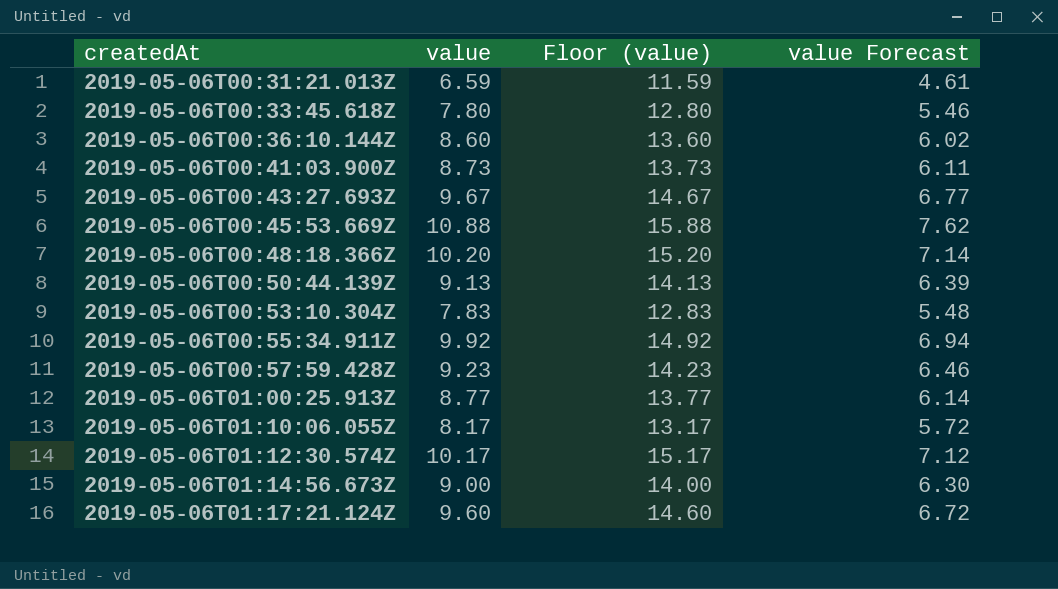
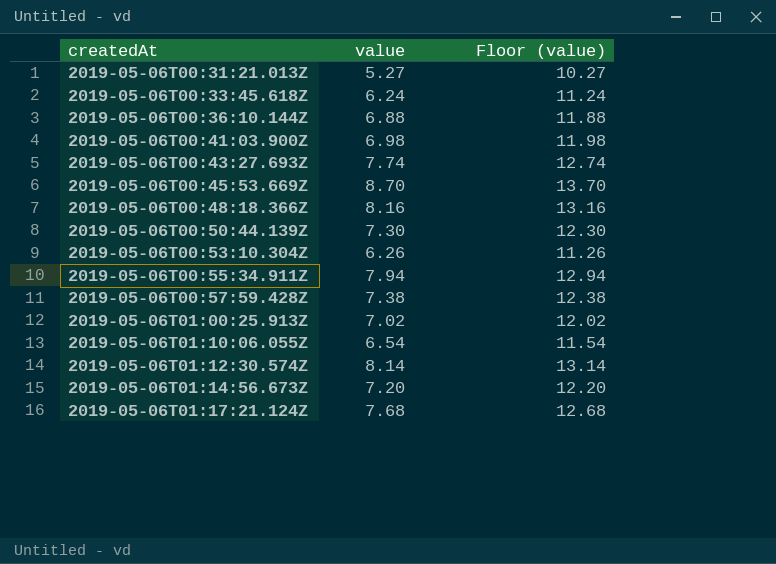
column value Forecast | formula: [value] * 0.7 -> none
2019-05-06T00:31:21.013Z | value: 6.59 -> 5.27
2019-05-06T00:31:21.013Z | Floor (value): 11.59 -> 10.27
2019-05-06T00:33:45.618Z | value: 7.80 -> 6.24
2019-05-06T00:33:45.618Z | Floor (value): 12.80 -> 11.24
2019-05-06T00:36:10.144Z | value: 8.60 -> 6.88
2019-05-06T00:36:10.144Z | Floor (value): 13.60 -> 11.88
2019-05-06T00:41:03.900Z | value: 8.73 -> 6.98
2019-05-06T00:41:03.900Z | Floor (value): 13.73 -> 11.98
2019-05-06T00:43:27.693Z | value: 9.67 -> 7.74
2019-05-06T00:43:27.693Z | Floor (value): 14.67 -> 12.74
2019-05-06T00:45:53.669Z | value: 10.88 -> 8.70
2019-05-06T00:45:53.669Z | Floor (value): 15.88 -> 13.70
2019-05-06T00:48:18.366Z | value: 10.20 -> 8.16
2019-05-06T00:48:18.366Z | Floor (value): 15.20 -> 13.16
2019-05-06T00:50:44.139Z | value: 9.13 -> 7.30
2019-05-06T00:50:44.139Z | Floor (value): 14.13 -> 12.30
2019-05-06T00:53:10.304Z | value: 7.83 -> 6.26
2019-05-06T00:53:10.304Z | Floor (value): 12.83 -> 11.26
2019-05-06T00:55:34.911Z | value: 9.92 -> 7.94
2019-05-06T00:55:34.911Z | Floor (value): 14.92 -> 12.94
2019-05-06T00:57:59.428Z | value: 9.23 -> 7.38
2019-05-06T00:57:59.428Z | Floor (value): 14.23 -> 12.38
2019-05-06T01:00:25.913Z | value: 8.77 -> 7.02
2019-05-06T01:00:25.913Z | Floor (value): 13.77 -> 12.02
2019-05-06T01:10:06.055Z | value: 8.17 -> 6.54
2019-05-06T01:10:06.055Z | Floor (value): 13.17 -> 11.54
2019-05-06T01:12:30.574Z | value: 10.17 -> 8.14
2019-05-06T01:12:30.574Z | Floor (value): 15.17 -> 13.14
2019-05-06T01:14:56.673Z | value: 9.00 -> 7.20
2019-05-06T01:14:56.673Z | Floor (value): 14.00 -> 12.20
2019-05-06T01:17:21.124Z | value: 9.60 -> 7.68
2019-05-06T01:17:21.124Z | Floor (value): 14.60 -> 12.68

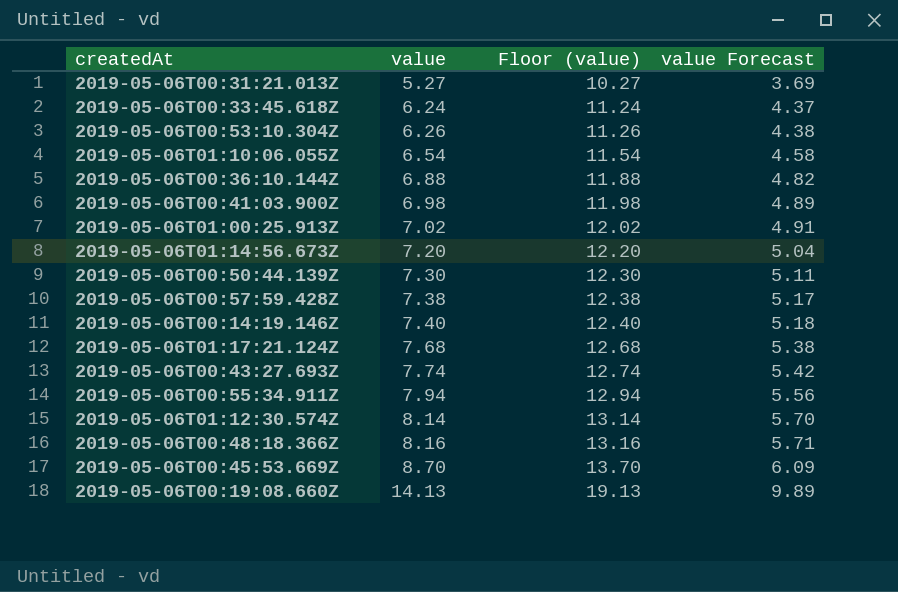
row order: createdAt ascending -> value ascending
column value Forecast | formula: none -> [value] * 0.7
row 2019-05-06T00:14:19.146Z: none -> 7.40 | 12.40 | 5.18
row 2019-05-06T00:19:08.660Z: none -> 14.13 | 19.13 | 9.89

